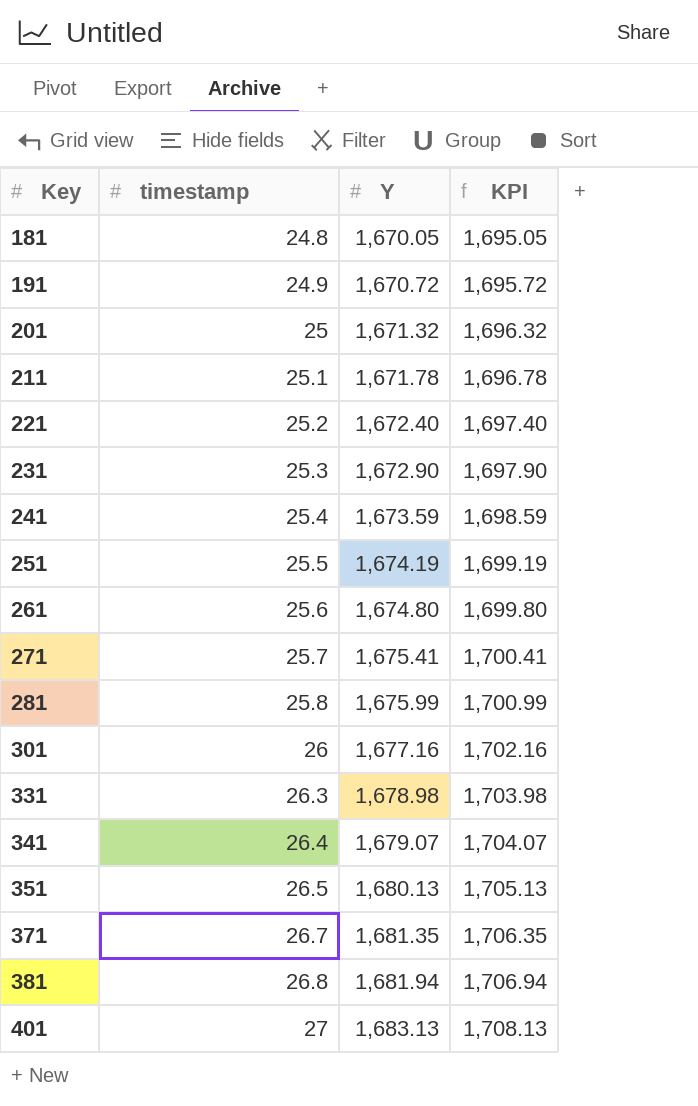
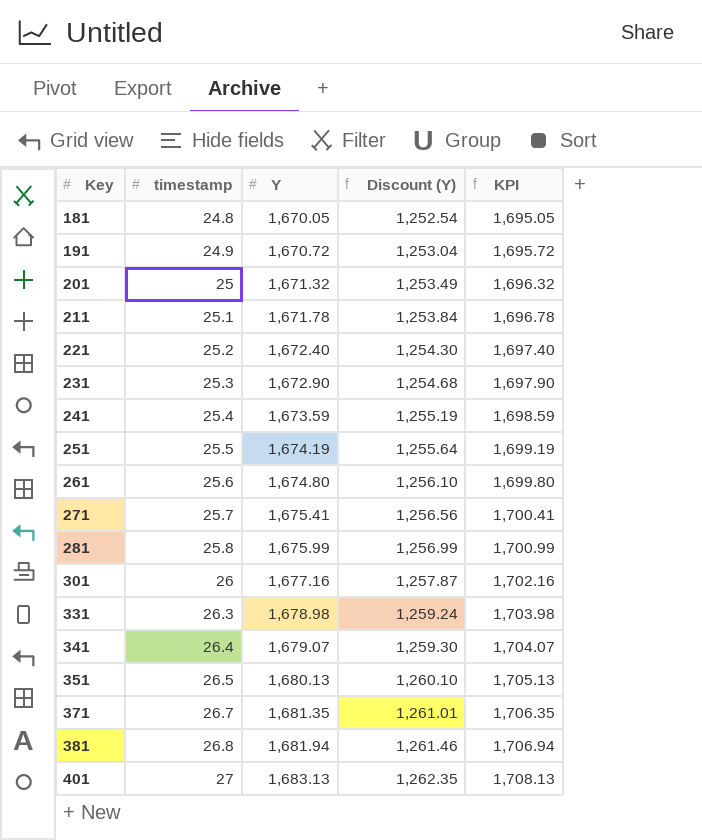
column Discount (Y) | formula: none -> [Y] * 0.75

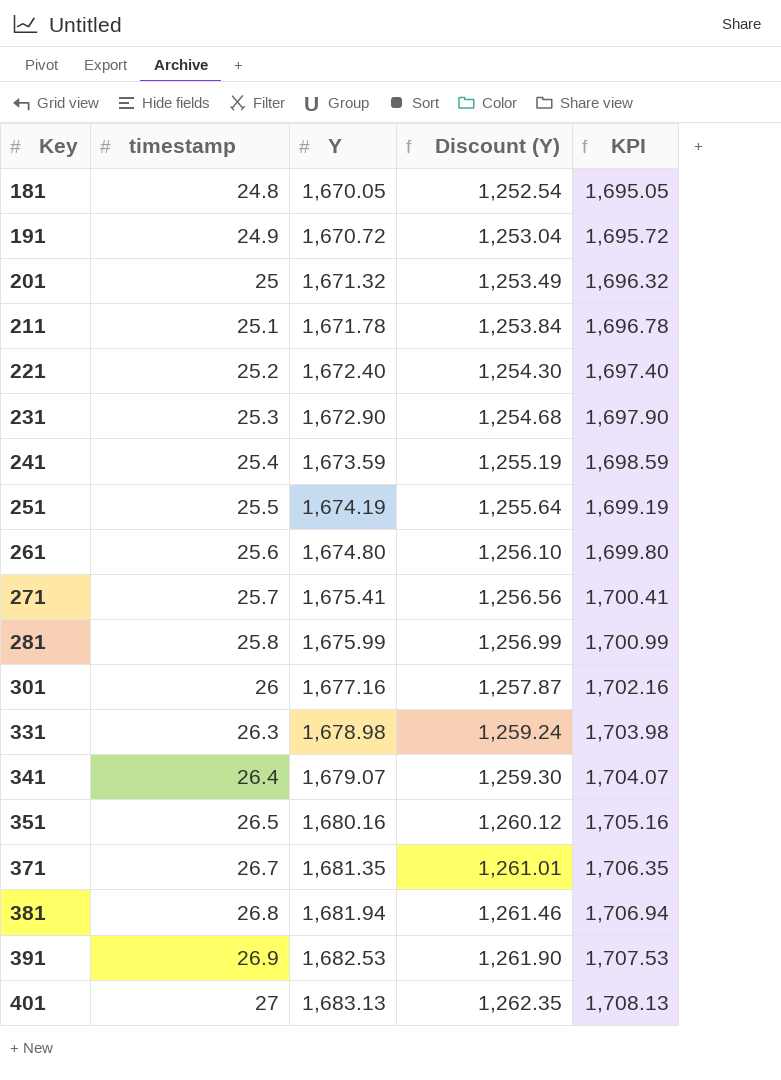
351 | Y: 1,680.13 -> 1,680.16
351 | Discount (Y): 1,260.10 -> 1,260.12
351 | KPI: 1,705.13 -> 1,705.16
row 391: none -> 26.9 | 1,682.53 | 1,261.90 | 1,707.53

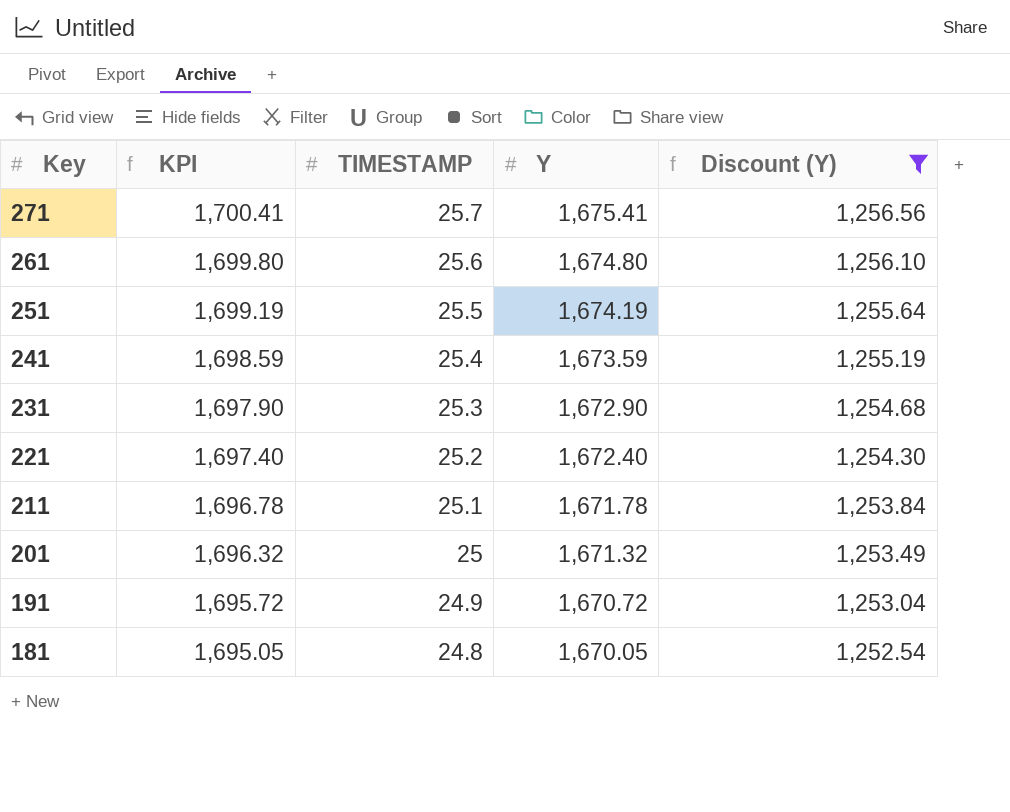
filter: none -> Discount (Y) <= 1,256.56
row order: Key ascending -> Key descending
column KPI | position: 5 -> 2
column name: timestamp -> TIMESTAMP

